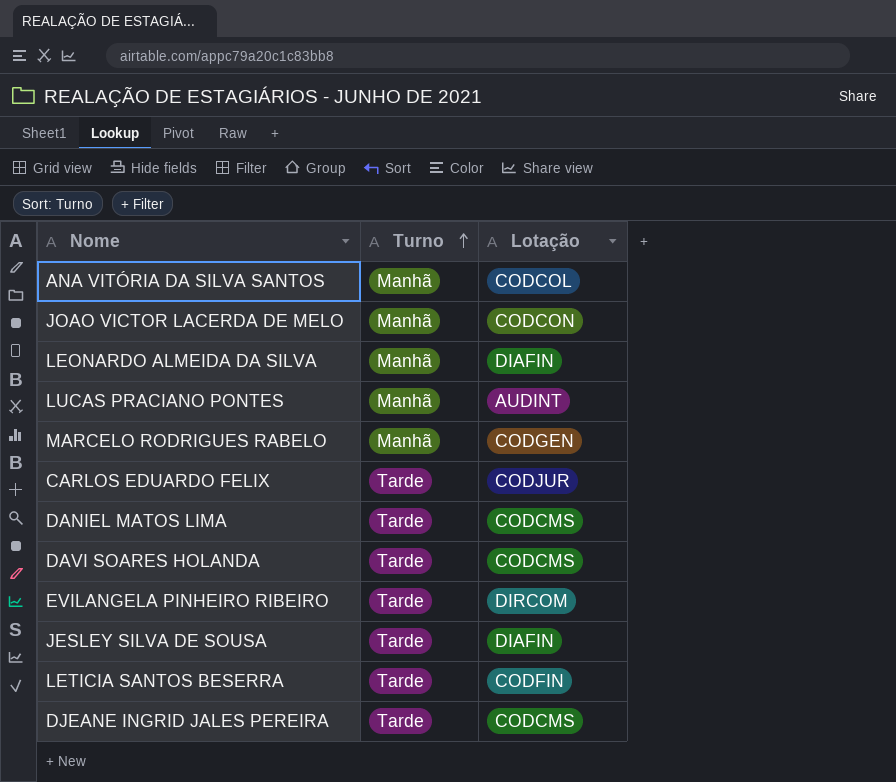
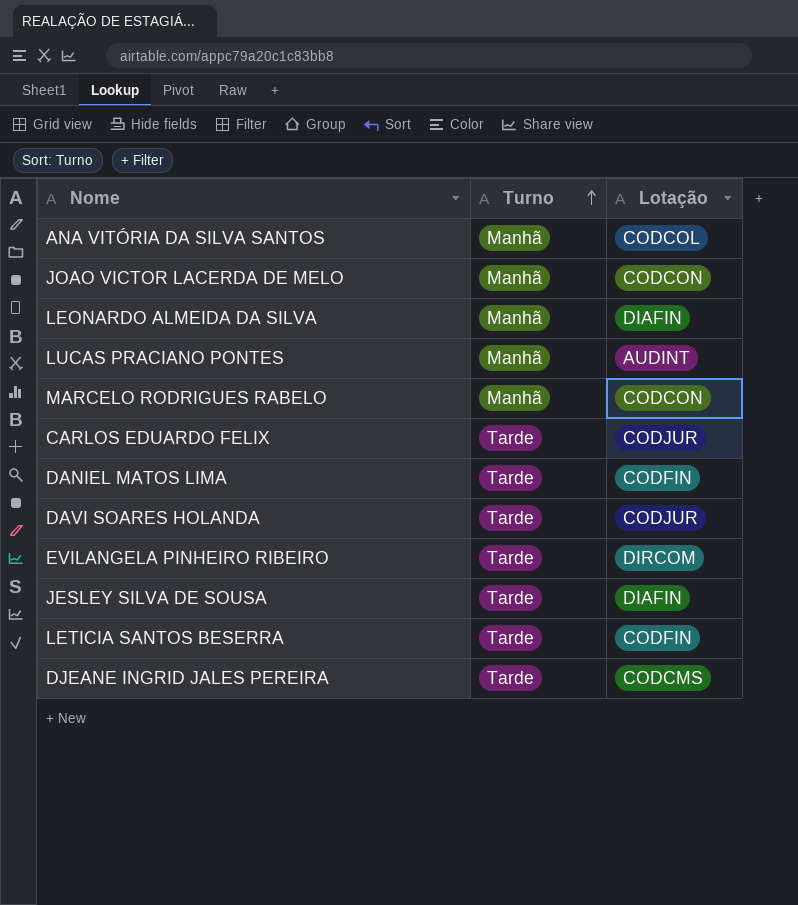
MARCELO RODRIGUES RABELO | Lotação: CODGEN -> CODCON
DANIEL MATOS LIMA | Lotação: CODCMS -> CODFIN
DAVI SOARES HOLANDA | Lotação: CODCMS -> CODJUR

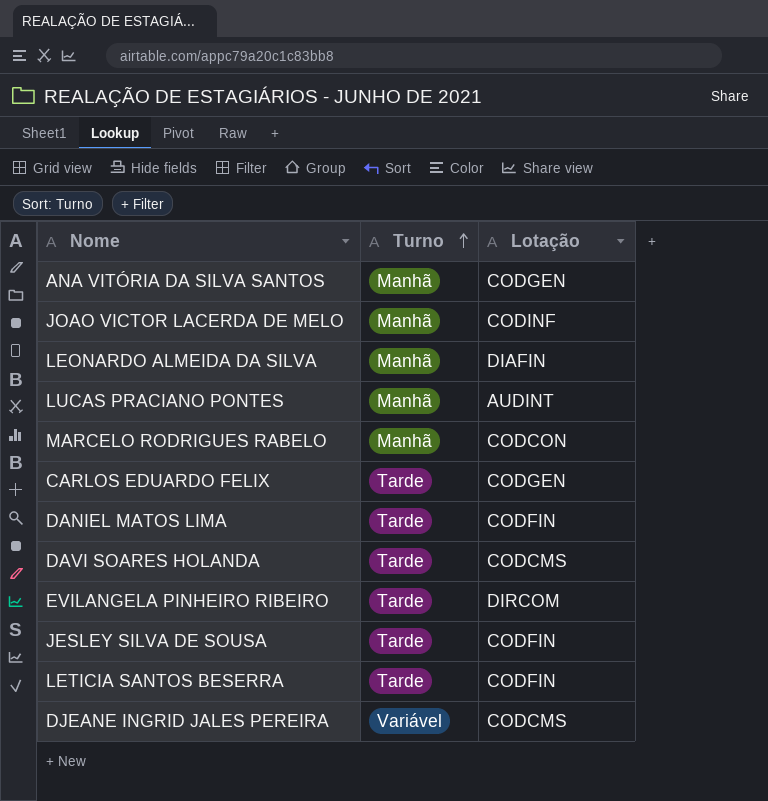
ANA VITÓRIA DA SILVA SANTOS | Lotação: CODCOL -> CODGEN
JOAO VICTOR LACERDA DE MELO | Lotação: CODCON -> CODINF
CARLOS EDUARDO FELIX | Lotação: CODJUR -> CODGEN
DAVI SOARES HOLANDA | Lotação: CODJUR -> CODCMS
JESLEY SILVA DE SOUSA | Lotação: DIAFIN -> CODFIN
DJEANE INGRID JALES PEREIRA | Turno: Tarde -> Variável

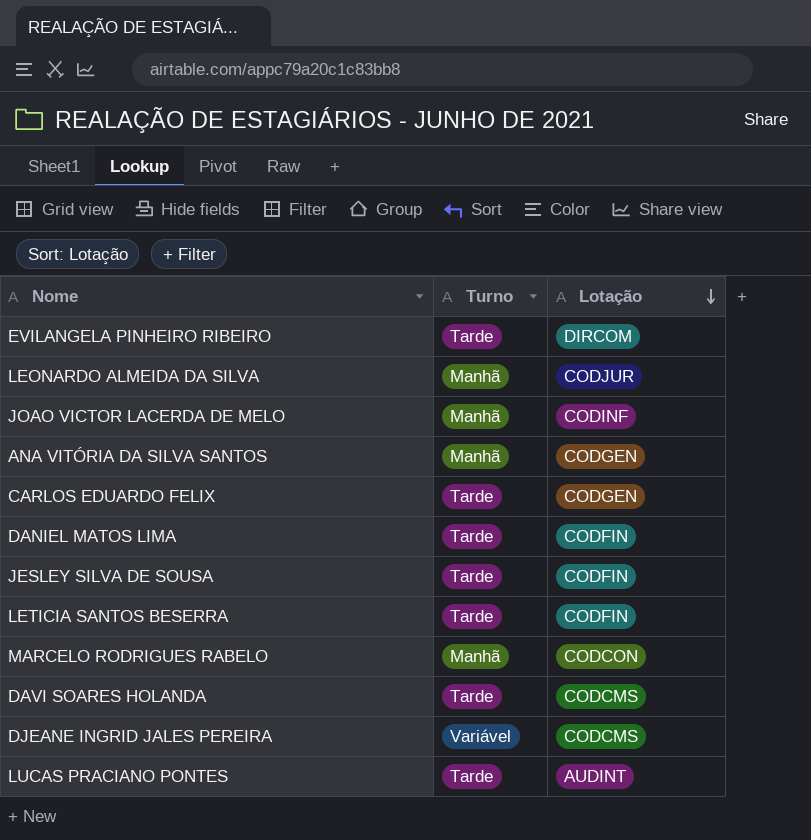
row order: Turno ascending -> Lotação descending
LEONARDO ALMEIDA DA SILVA | Lotação: DIAFIN -> CODJUR
LUCAS PRACIANO PONTES | Turno: Manhã -> Tarde

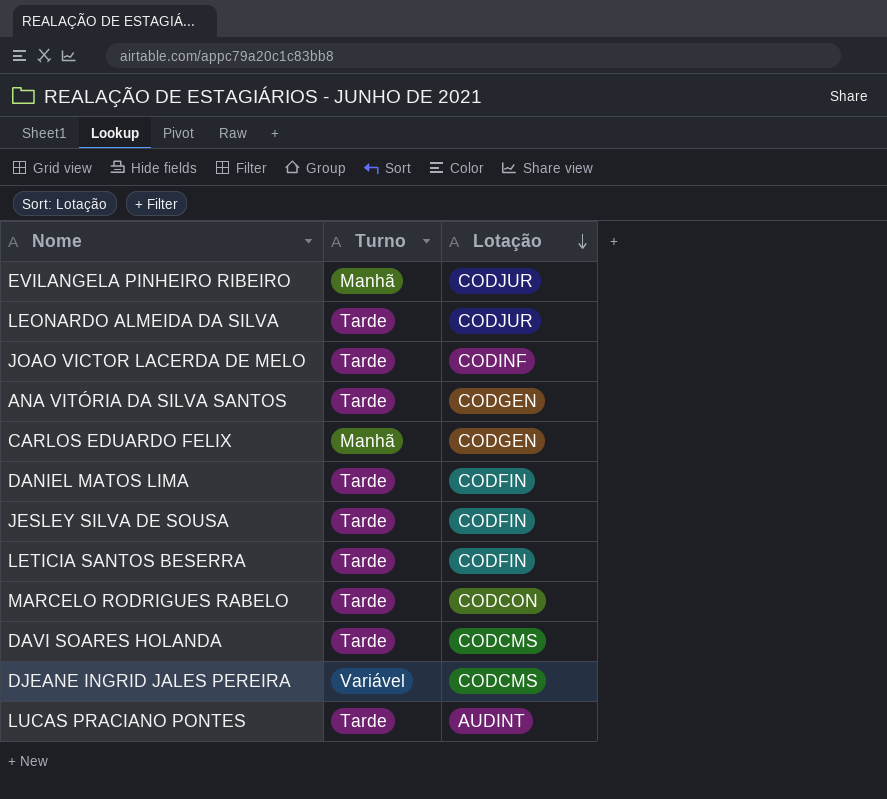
EVILANGELA PINHEIRO RIBEIRO | Turno: Tarde -> Manhã
EVILANGELA PINHEIRO RIBEIRO | Lotação: DIRCOM -> CODJUR
LEONARDO ALMEIDA DA SILVA | Turno: Manhã -> Tarde
JOAO VICTOR LACERDA DE MELO | Turno: Manhã -> Tarde
ANA VITÓRIA DA SILVA SANTOS | Turno: Manhã -> Tarde
CARLOS EDUARDO FELIX | Turno: Tarde -> Manhã
MARCELO RODRIGUES RABELO | Turno: Manhã -> Tarde

